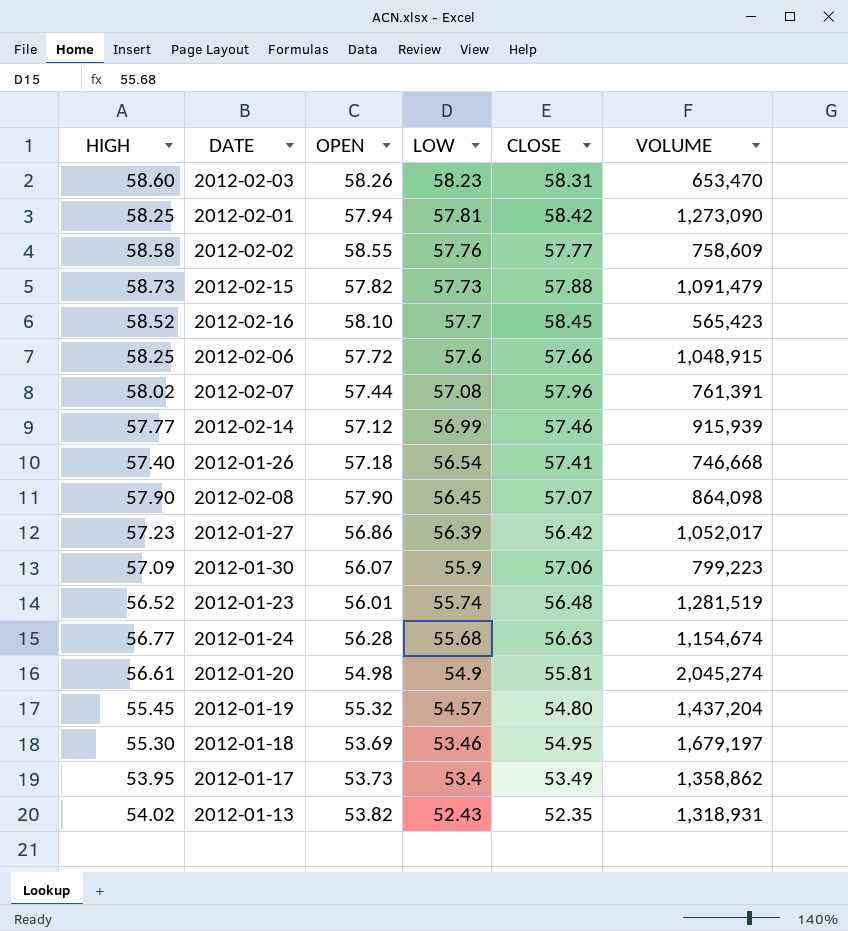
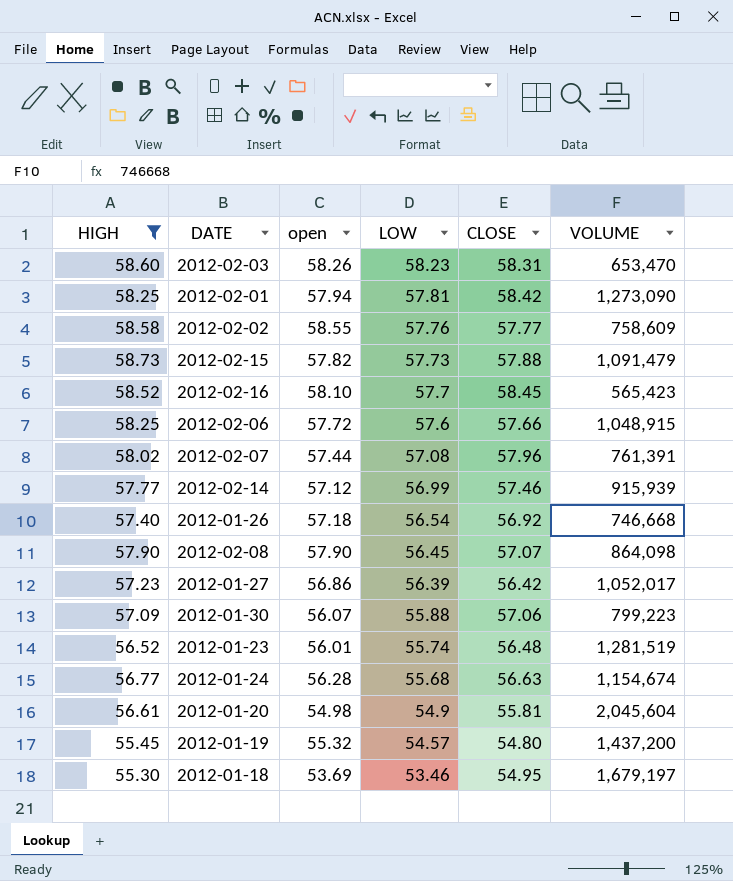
filter: none -> HIGH >= 55.30
column name: OPEN -> open
2012-01-26 | CLOSE: 57.41 -> 56.92
2012-01-30 | LOW: 55.9 -> 55.88
2012-01-20 | VOLUME: 2,045,274 -> 2,045,604
2012-01-19 | VOLUME: 1,437,204 -> 1,437,200

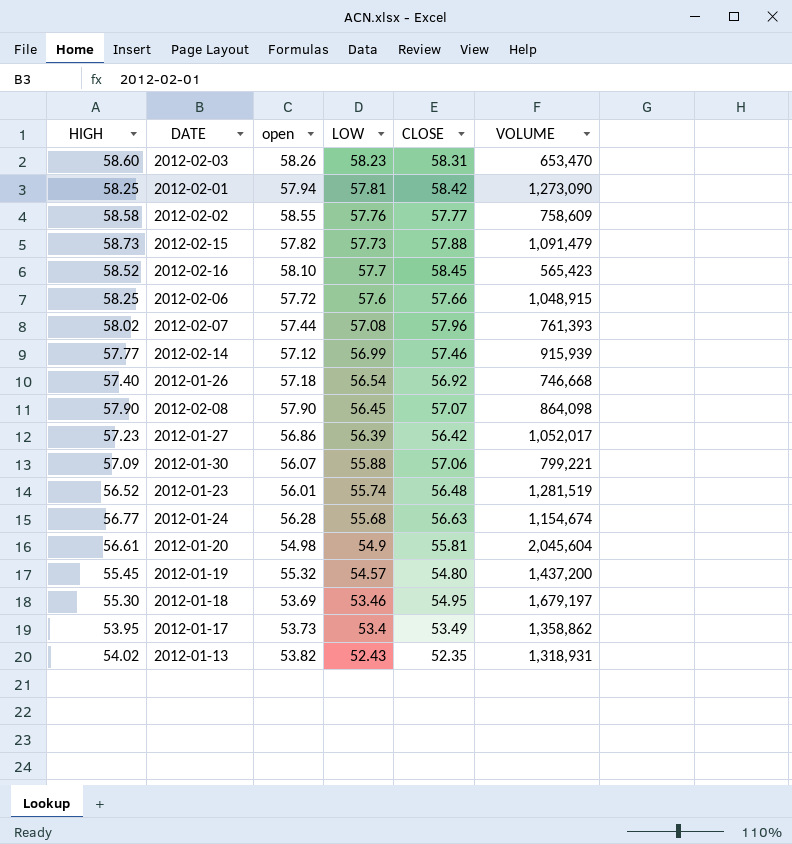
filter: HIGH >= 55.30 -> none
2012-02-07 | VOLUME: 761,391 -> 761,393
2012-01-30 | VOLUME: 799,223 -> 799,221

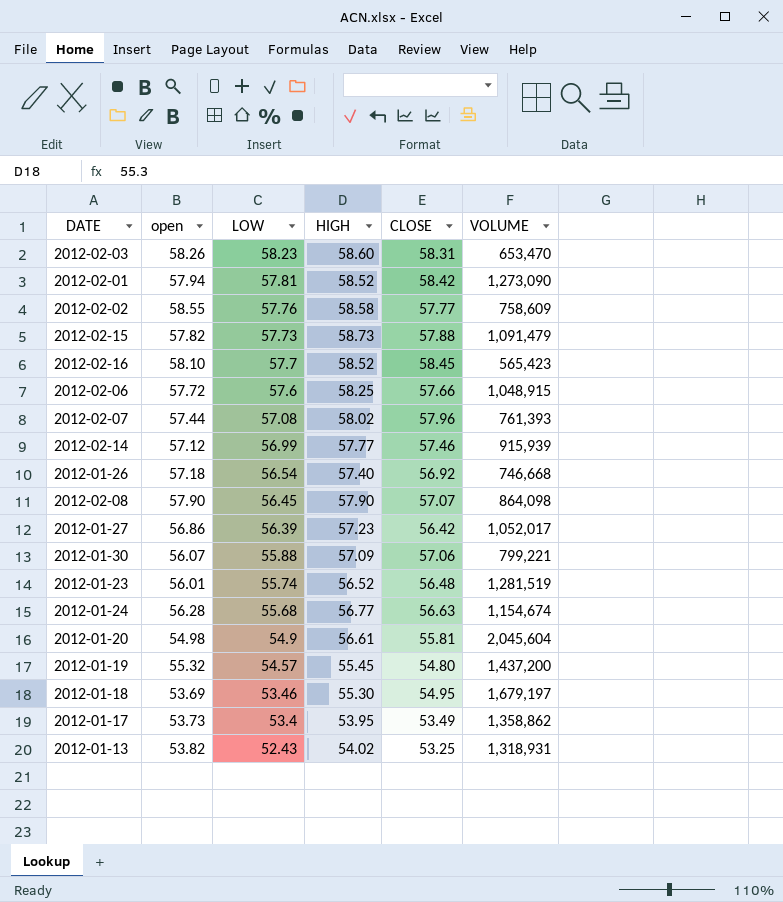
column HIGH | position: 1 -> 4
2012-02-01 | HIGH: 58.25 -> 58.52
2012-01-13 | CLOSE: 52.35 -> 53.25

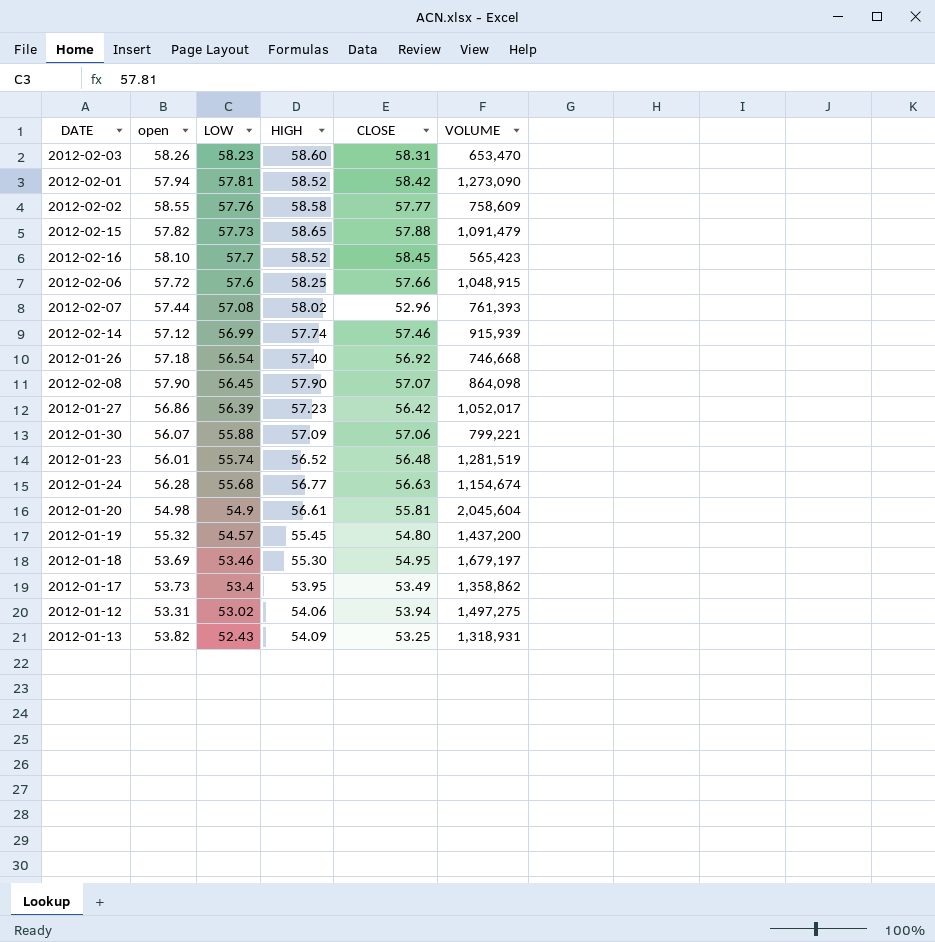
2012-02-15 | HIGH: 58.73 -> 58.65
2012-02-07 | CLOSE: 57.96 -> 52.96
2012-02-14 | HIGH: 57.77 -> 57.74
row 2012-01-12: none -> 53.31 | 53.02 | 54.06 | 53.94 | 1,497,275
2012-01-13 | HIGH: 54.02 -> 54.09

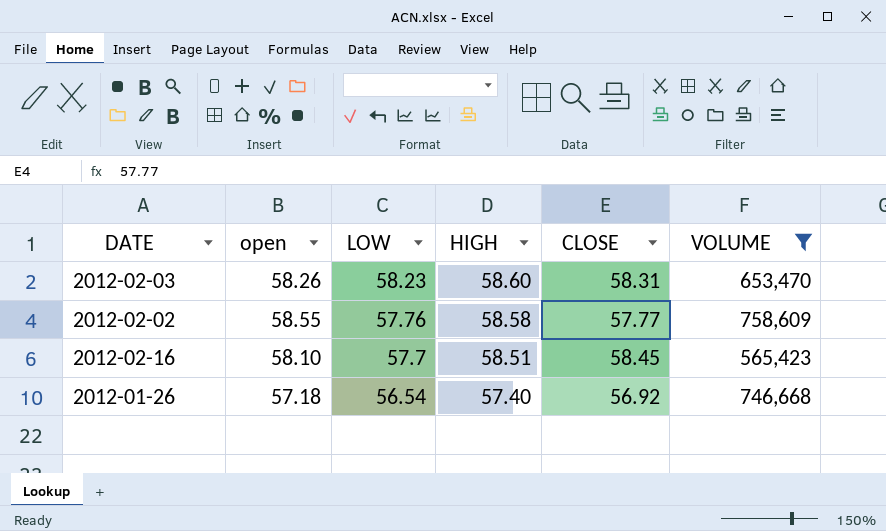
filter: none -> VOLUME <= 758,609
2012-02-16 | HIGH: 58.52 -> 58.51

